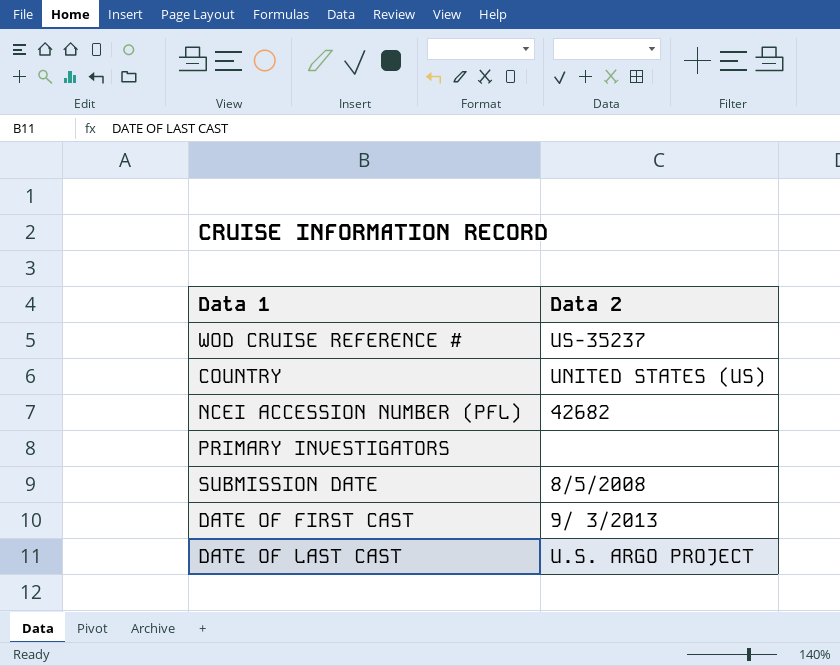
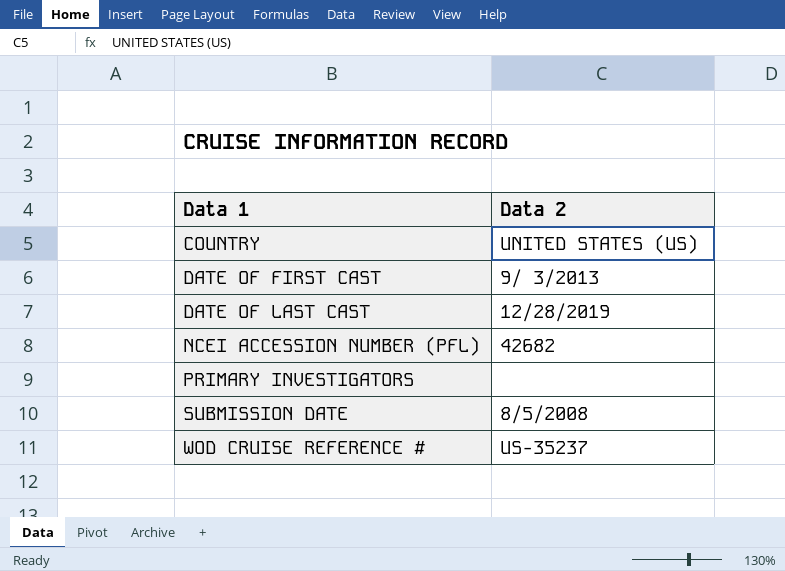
row order: none -> Data 1 ascending
DATE OF LAST CAST | Data 2: U.S. ARGO PROJECT -> 12/28/2019

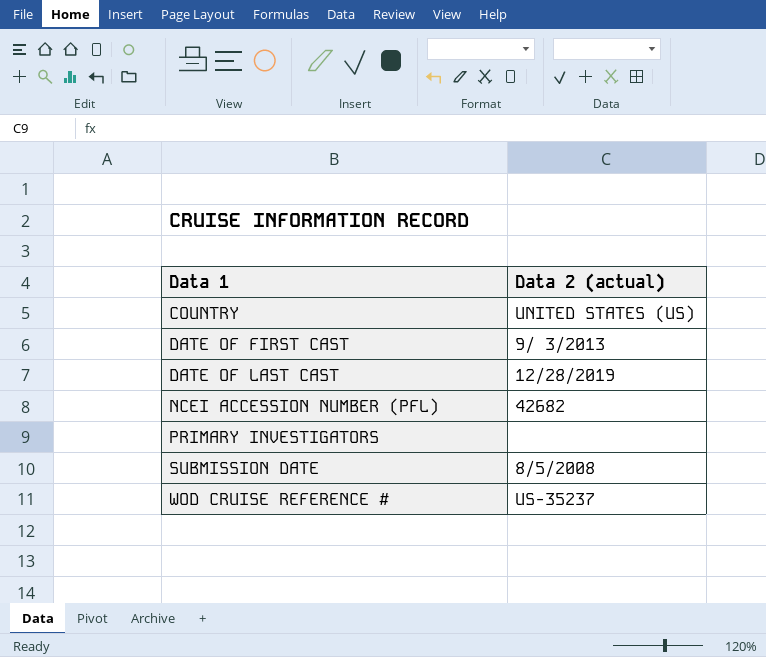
column name: Data 2 -> Data 2 (actual)

